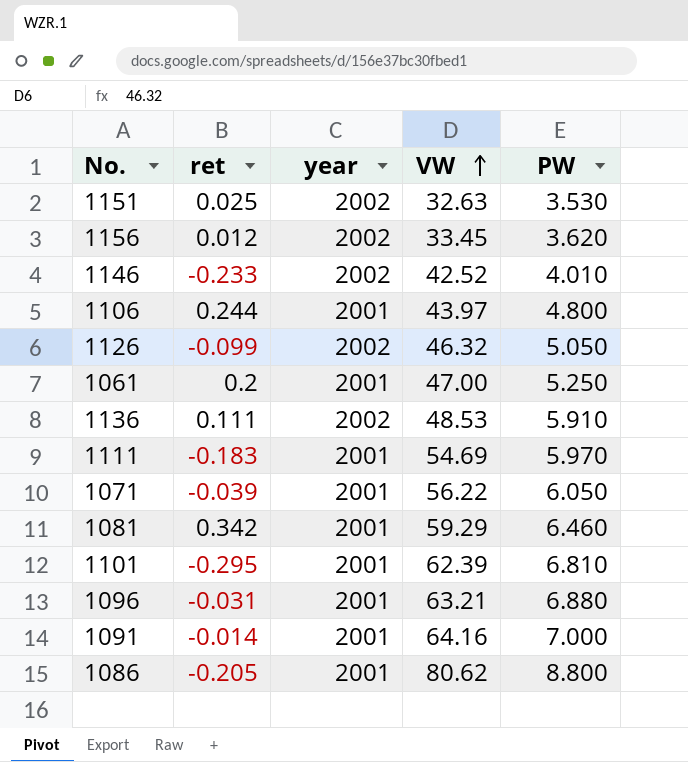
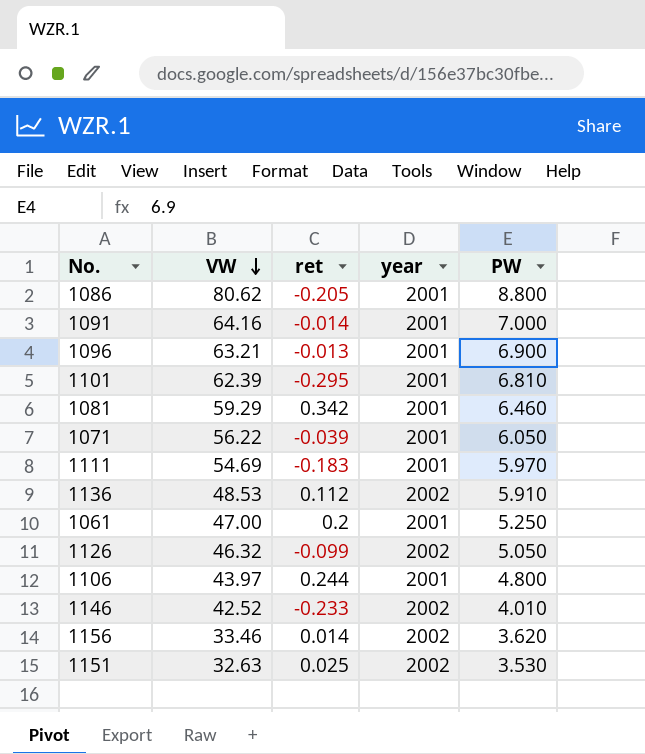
row order: VW ascending -> VW descending
column VW | position: 4 -> 2
1096 | ret: -0.031 -> -0.013
1096 | PW: 6.880 -> 6.900
1136 | ret: 0.111 -> 0.112
1156 | VW: 33.45 -> 33.46
1156 | ret: 0.012 -> 0.014

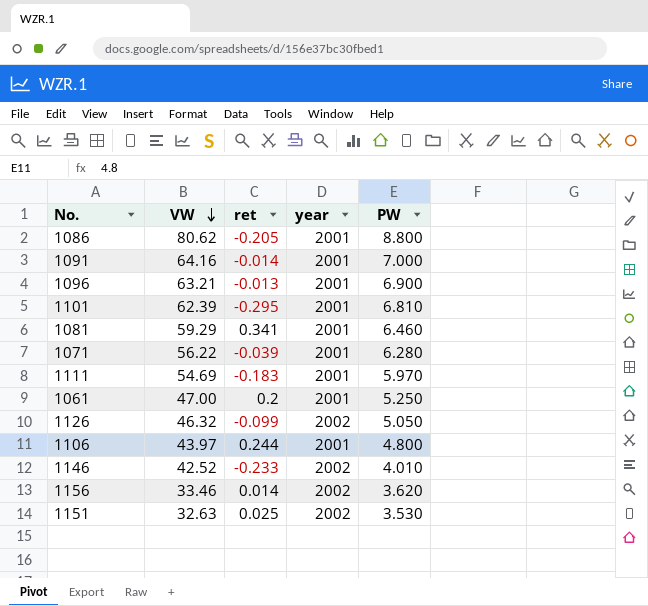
row 1136: 48.53 | 0.112 | 2002 | 5.910 -> none
1081 | ret: 0.342 -> 0.341
1071 | PW: 6.050 -> 6.280

